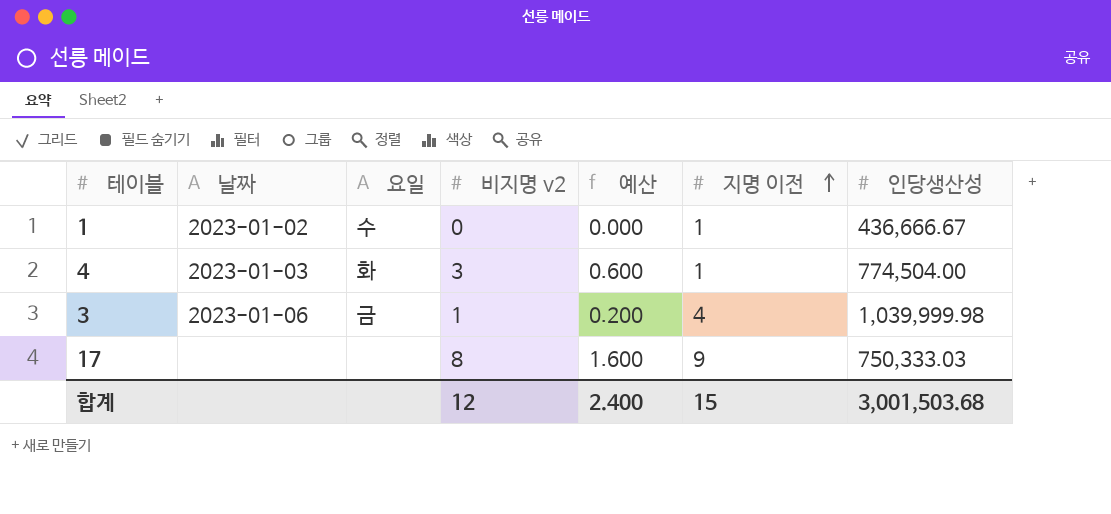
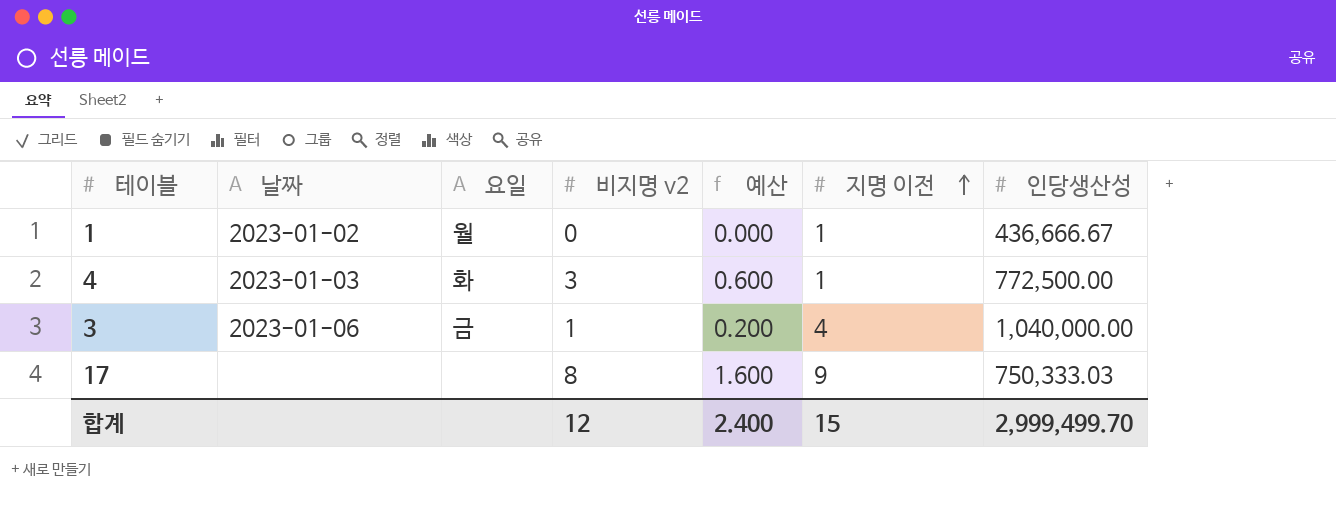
1 | 요일: 수 -> 월
4 | 인당생산성: 774,504.00 -> 772,500.00
3 | 인당생산성: 1,039,999.98 -> 1,040,000.00
합계 | 인당생산성: 3,001,503.68 -> 2,999,499.70

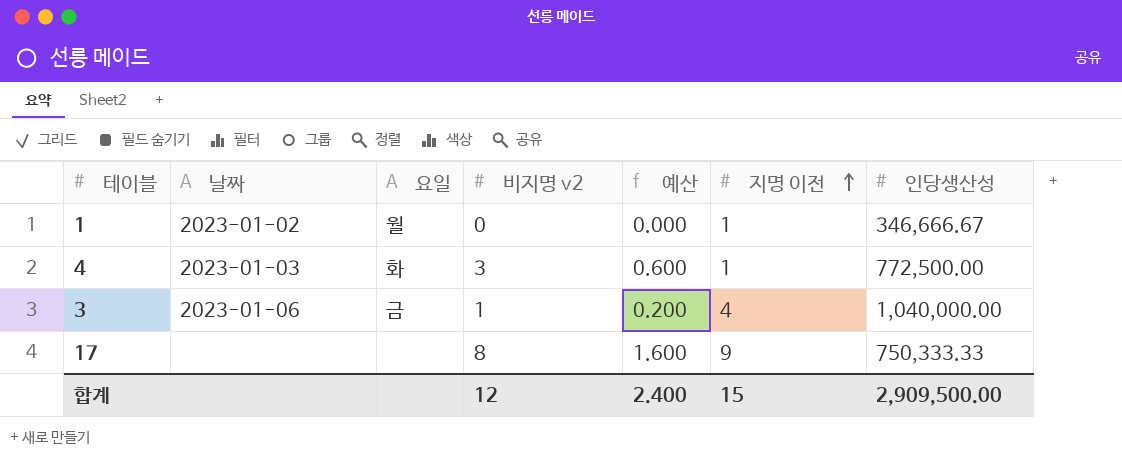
1 | 인당생산성: 436,666.67 -> 346,666.67
17 | 인당생산성: 750,333.03 -> 750,333.33
합계 | 인당생산성: 2,999,499.70 -> 2,909,500.00

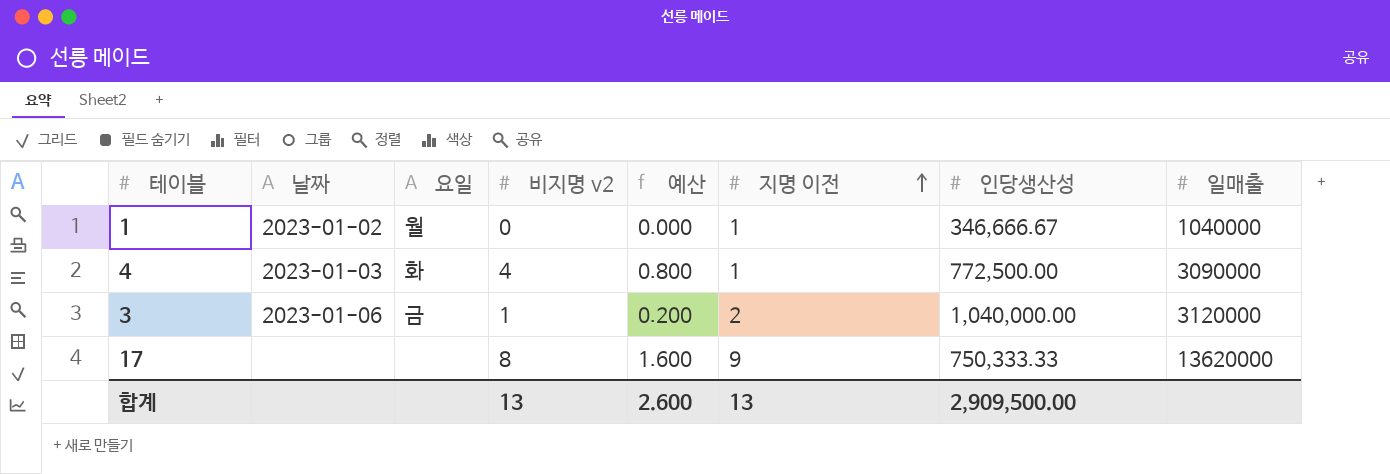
column 일매출 | position: none -> 8
4 | 비지명 v2: 3 -> 4
4 | 예산: 0.600 -> 0.800
3 | 지명 이전: 4 -> 2
합계 | 비지명 v2: 12 -> 13
합계 | 예산: 2.400 -> 2.600
합계 | 지명 이전: 15 -> 13

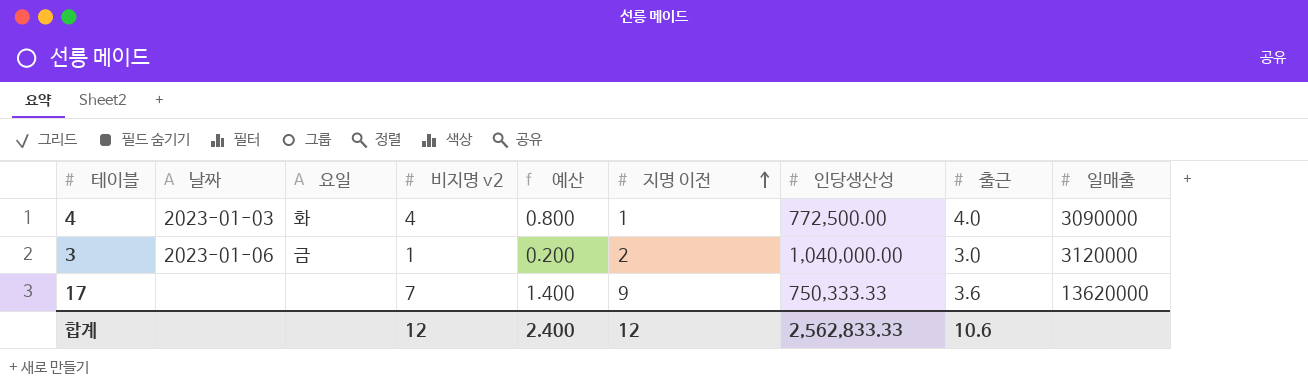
column 출근 | position: none -> 8
row 1: 2023-01-02 | 월 | 0 | 0.000 | 1 | 346,666.67 | 1040000 -> none
17 | 비지명 v2: 8 -> 7
17 | 예산: 1.600 -> 1.400
합계 | 비지명 v2: 13 -> 12
합계 | 예산: 2.600 -> 2.400
합계 | 지명 이전: 13 -> 12
합계 | 인당생산성: 2,909,500.00 -> 2,562,833.33

